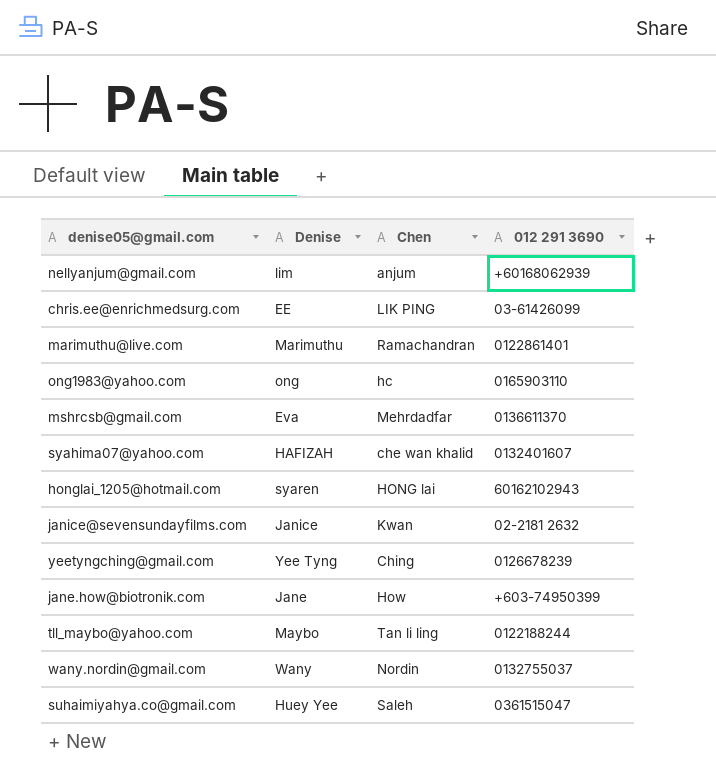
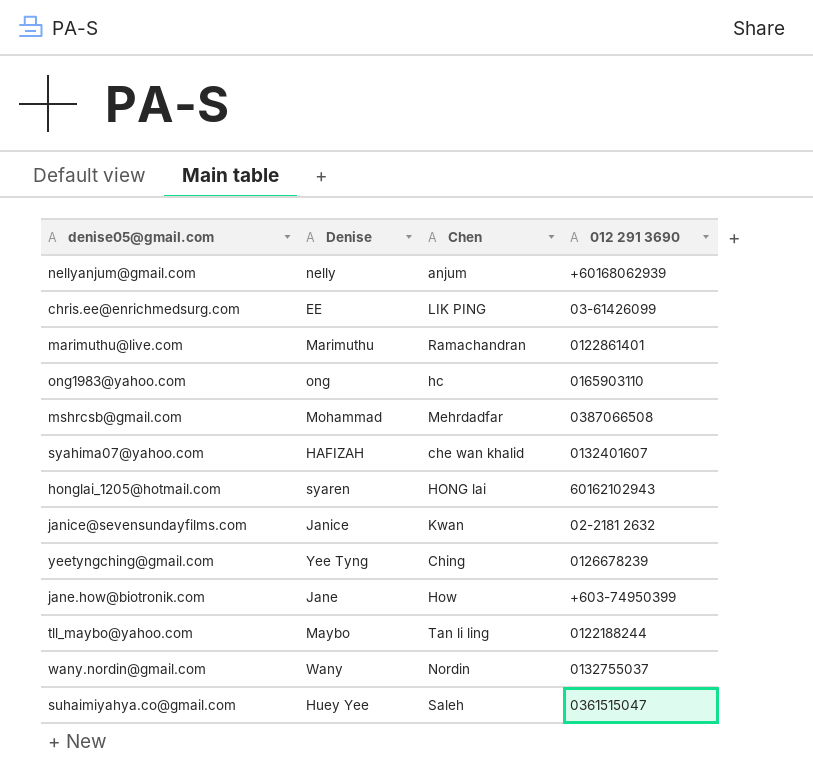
nellyanjum@gmail.com | Denise: lim -> nelly
mshrcsb@gmail.com | Denise: Eva -> Mohammad
mshrcsb@gmail.com | 012 291 3690: 0136611370 -> 0387066508

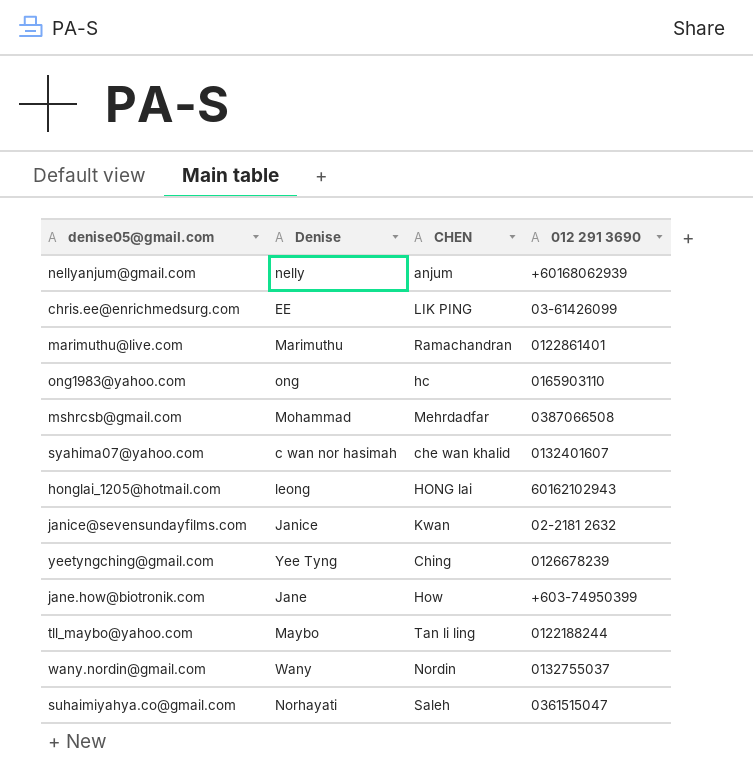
column name: Chen -> CHEN
syahima07@yahoo.com | Denise: HAFIZAH -> c wan nor hasimah
honglai_1205@hotmail.com | Denise: syaren -> leong
suhaimiyahya.co@gmail.com | Denise: Huey Yee -> Norhayati

